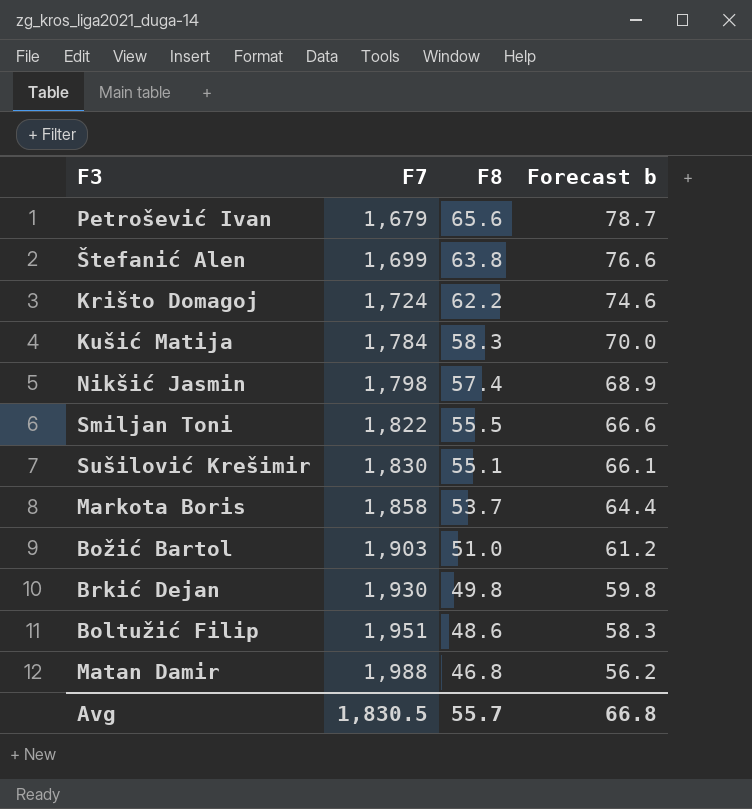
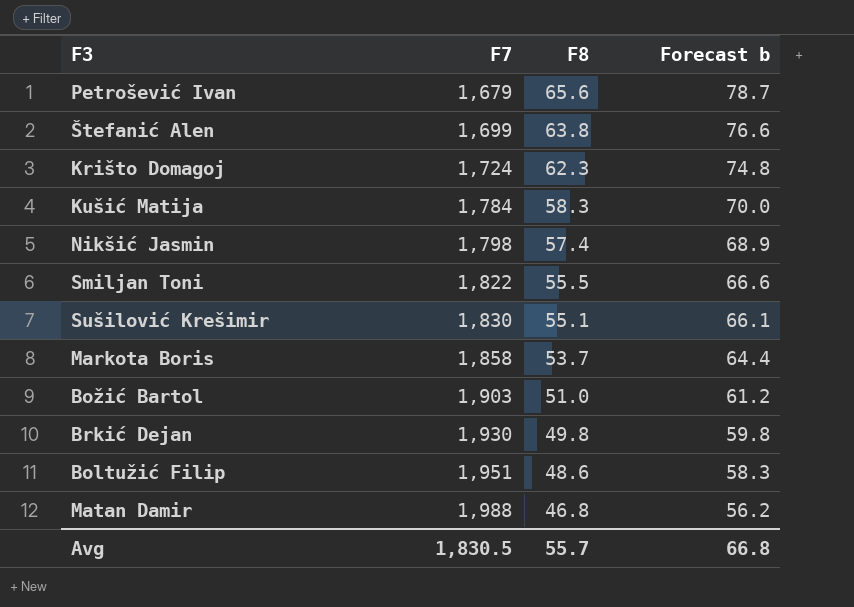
Krišto Domagoj | F8: 62.2 -> 62.3
Krišto Domagoj | Forecast b: 74.6 -> 74.8

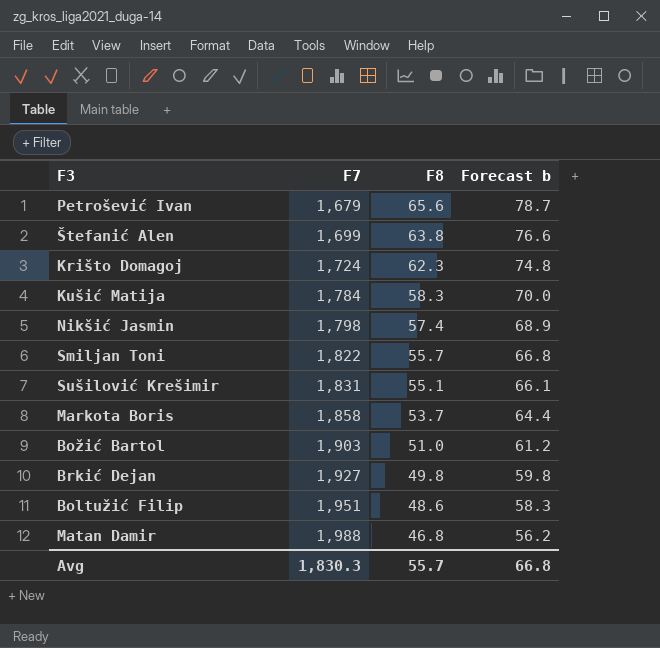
Smiljan Toni | F8: 55.5 -> 55.7
Smiljan Toni | Forecast b: 66.6 -> 66.8
Sušilović Krešimir | F7: 1,830 -> 1,831
Brkić Dejan | F7: 1,930 -> 1,927
Avg | F7: 1,830.5 -> 1,830.3

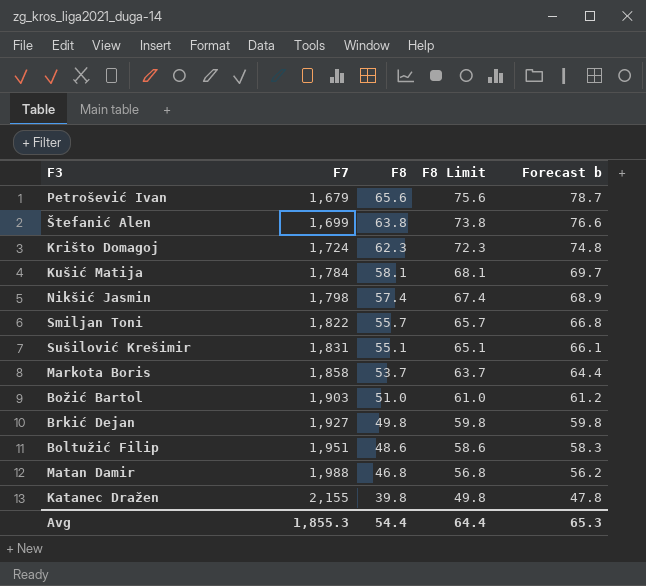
column F8 Limit | formula: none -> [F8] + 10
Kušić Matija | F8: 58.3 -> 58.1
Kušić Matija | Forecast b: 70.0 -> 69.7
row Katanec Dražen: none -> 2,155 | 39.8 | 49.8 | 47.8
Avg | F7: 1,830.3 -> 1,855.3
Avg | F8: 55.7 -> 54.4
Avg | Forecast b: 66.8 -> 65.3

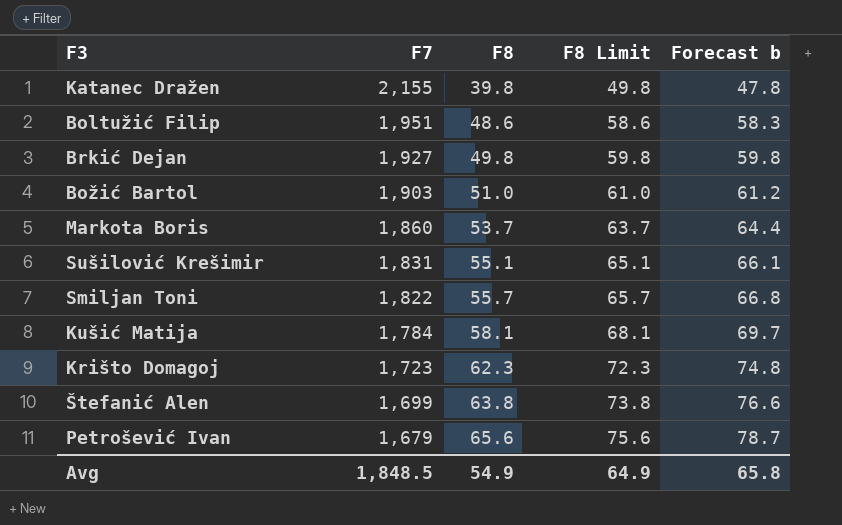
row order: F7 ascending -> F7 descending
row Nikšić Jasmin: 1,798 | 57.4 | 67.4 | 68.9 -> none
row Matan Damir: 1,988 | 46.8 | 56.8 | 56.2 -> none
Markota Boris | F7: 1,858 -> 1,860
Krišto Domagoj | F7: 1,724 -> 1,723
Avg | F7: 1,855.3 -> 1,848.5
Avg | F8: 54.4 -> 54.9
Avg | F8 Limit: 64.4 -> 64.9
Avg | Forecast b: 65.3 -> 65.8

